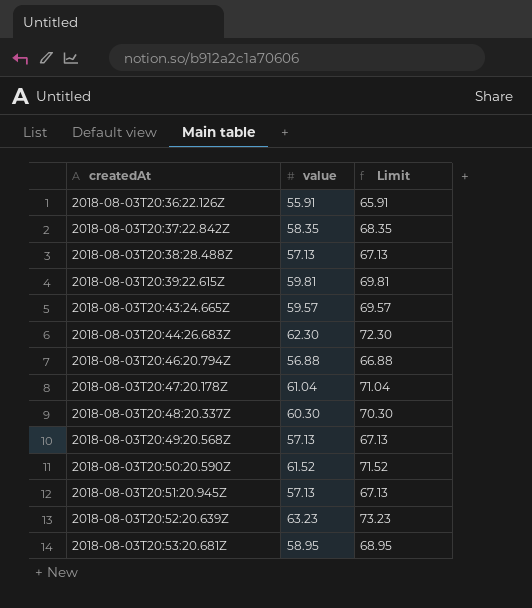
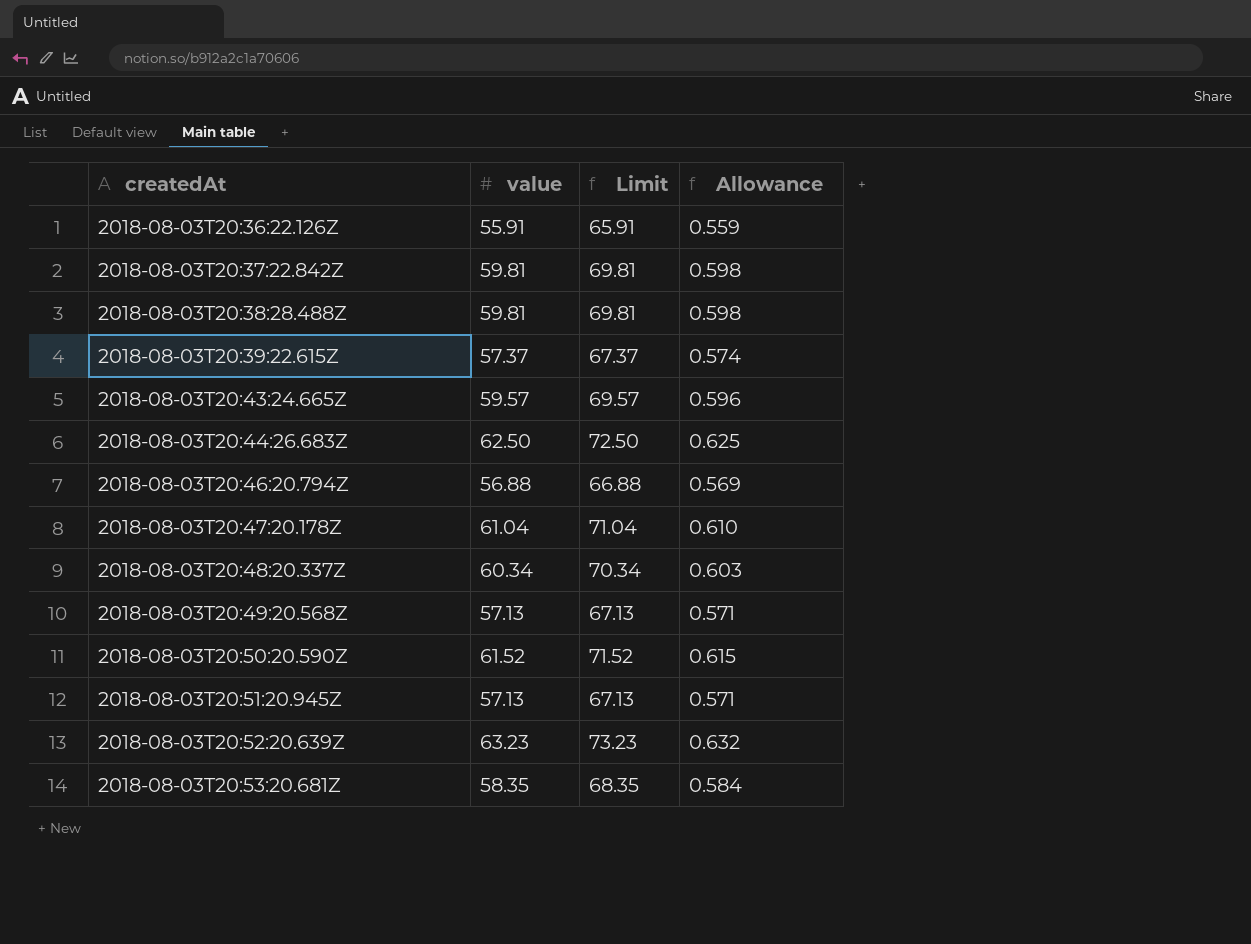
column Allowance | formula: none -> [value] * 0.01
2018-08-03T20:37:22.842Z | value: 58.35 -> 59.81
2018-08-03T20:37:22.842Z | Limit: 68.35 -> 69.81
2018-08-03T20:38:28.488Z | value: 57.13 -> 59.81
2018-08-03T20:38:28.488Z | Limit: 67.13 -> 69.81
2018-08-03T20:39:22.615Z | value: 59.81 -> 57.37
2018-08-03T20:39:22.615Z | Limit: 69.81 -> 67.37
2018-08-03T20:44:26.683Z | value: 62.30 -> 62.50
2018-08-03T20:44:26.683Z | Limit: 72.30 -> 72.50
2018-08-03T20:48:20.337Z | value: 60.30 -> 60.34
2018-08-03T20:48:20.337Z | Limit: 70.30 -> 70.34
2018-08-03T20:53:20.681Z | value: 58.95 -> 58.35
2018-08-03T20:53:20.681Z | Limit: 68.95 -> 68.35

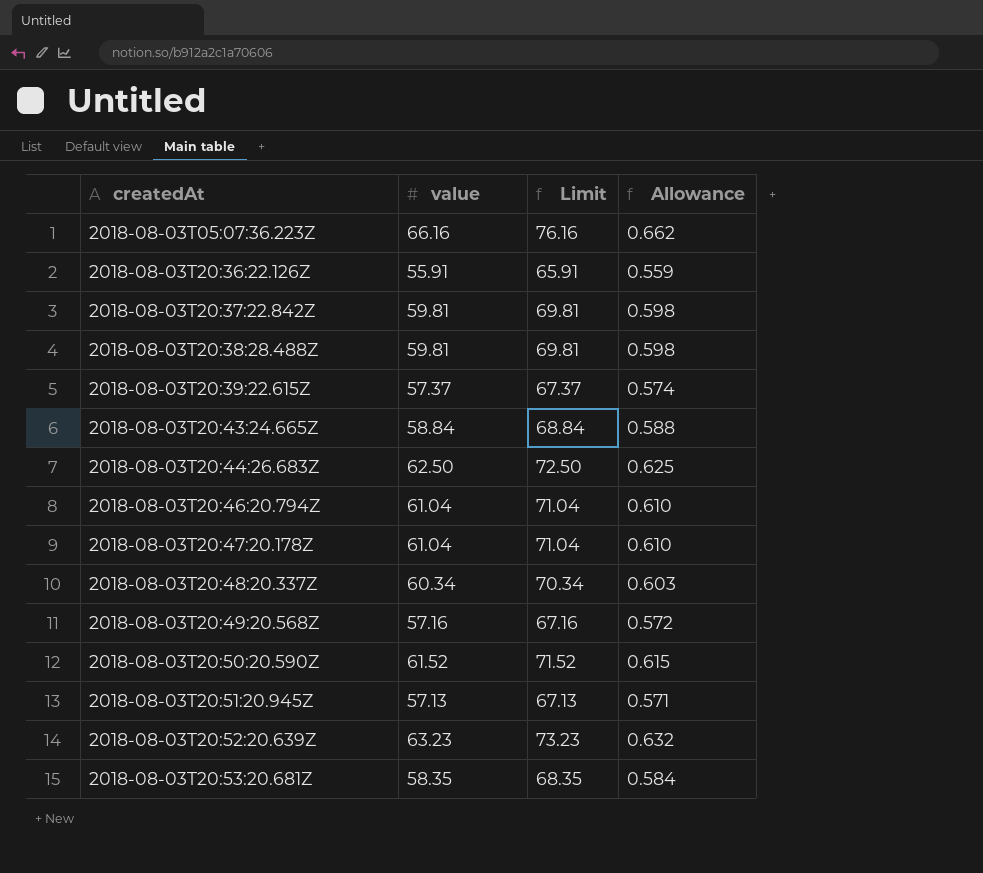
row 2018-08-03T05:07:36.223Z: none -> 66.16 | 76.16 | 0.662
2018-08-03T20:43:24.665Z | value: 59.57 -> 58.84
2018-08-03T20:43:24.665Z | Limit: 69.57 -> 68.84
2018-08-03T20:43:24.665Z | Allowance: 0.596 -> 0.588
2018-08-03T20:46:20.794Z | value: 56.88 -> 61.04
2018-08-03T20:46:20.794Z | Limit: 66.88 -> 71.04
2018-08-03T20:46:20.794Z | Allowance: 0.569 -> 0.610
2018-08-03T20:49:20.568Z | value: 57.13 -> 57.16
2018-08-03T20:49:20.568Z | Limit: 67.13 -> 67.16
2018-08-03T20:49:20.568Z | Allowance: 0.571 -> 0.572

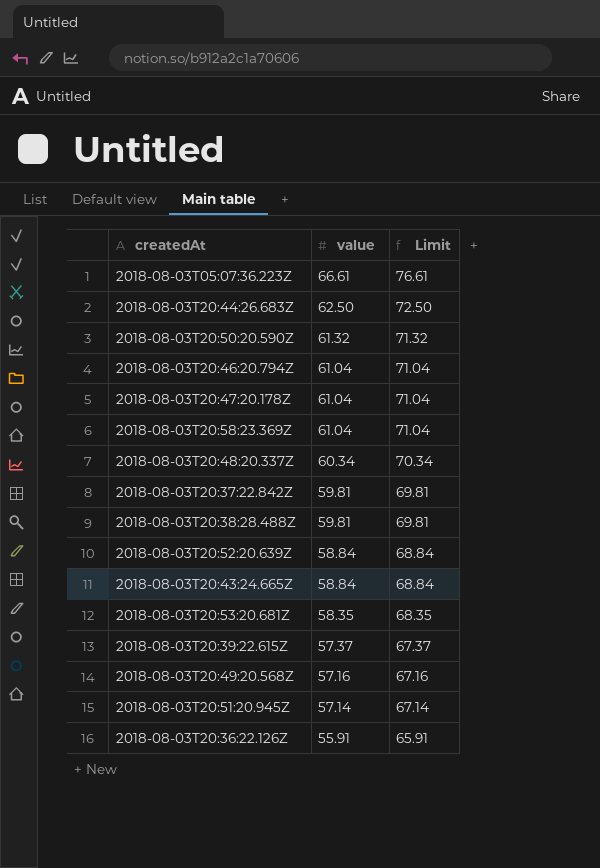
row order: createdAt ascending -> value descending
column Allowance | formula: [value] * 0.01 -> none
2018-08-03T05:07:36.223Z | value: 66.16 -> 66.61
2018-08-03T05:07:36.223Z | Limit: 76.16 -> 76.61
2018-08-03T20:50:20.590Z | value: 61.52 -> 61.32
2018-08-03T20:50:20.590Z | Limit: 71.52 -> 71.32
row 2018-08-03T20:58:23.369Z: none -> 61.04 | 71.04
2018-08-03T20:52:20.639Z | value: 63.23 -> 58.84
2018-08-03T20:52:20.639Z | Limit: 73.23 -> 68.84
2018-08-03T20:51:20.945Z | value: 57.13 -> 57.14
2018-08-03T20:51:20.945Z | Limit: 67.13 -> 67.14

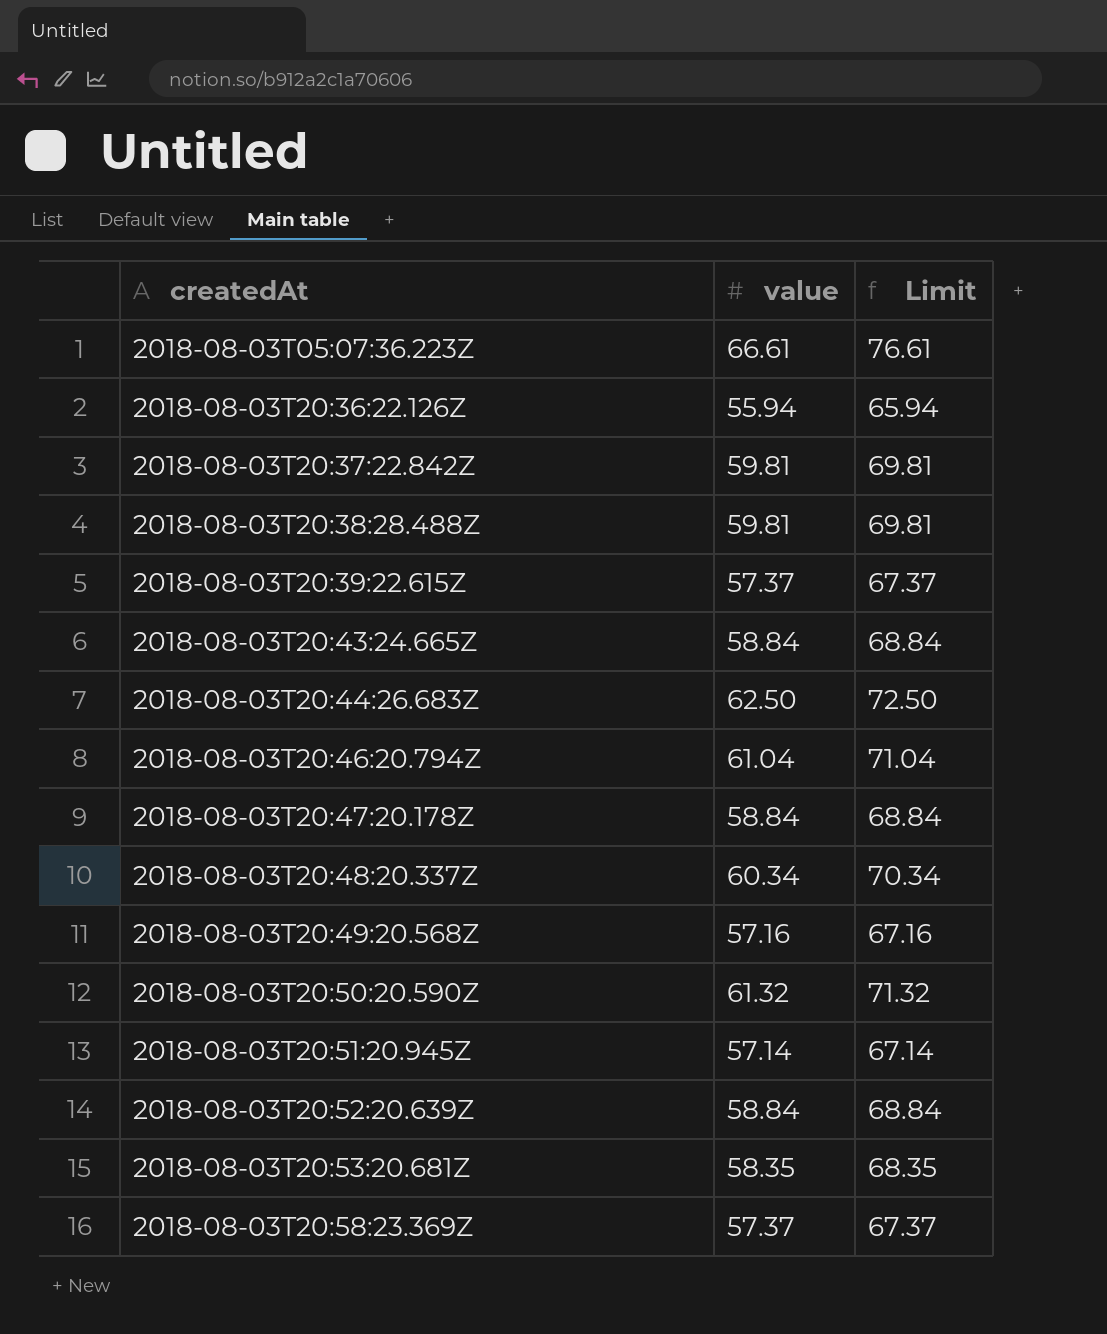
row order: value descending -> createdAt ascending
2018-08-03T20:36:22.126Z | value: 55.91 -> 55.94
2018-08-03T20:36:22.126Z | Limit: 65.91 -> 65.94
2018-08-03T20:47:20.178Z | value: 61.04 -> 58.84
2018-08-03T20:47:20.178Z | Limit: 71.04 -> 68.84
2018-08-03T20:58:23.369Z | value: 61.04 -> 57.37
2018-08-03T20:58:23.369Z | Limit: 71.04 -> 67.37

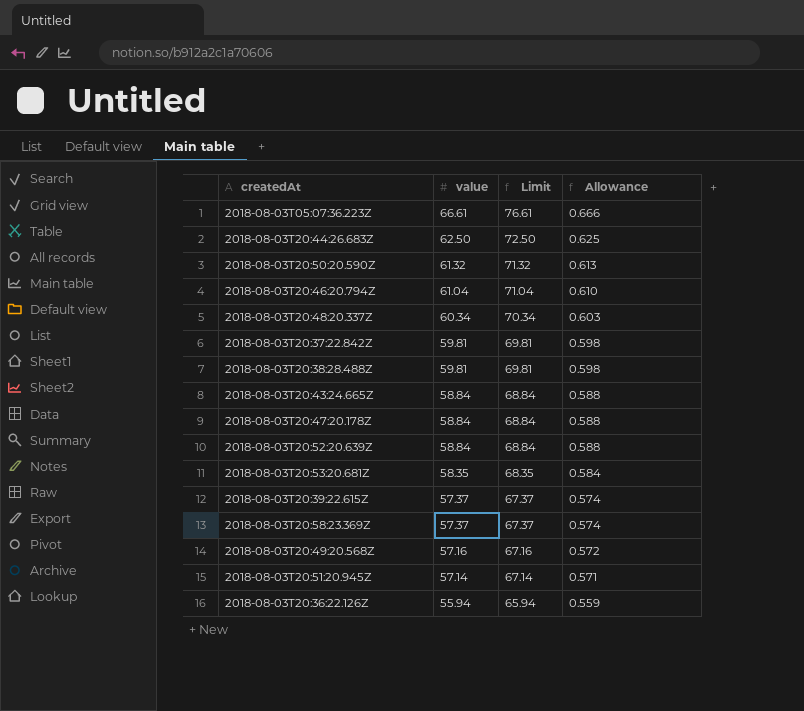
row order: createdAt ascending -> value descending
column Allowance | formula: none -> [value] * 0.01

